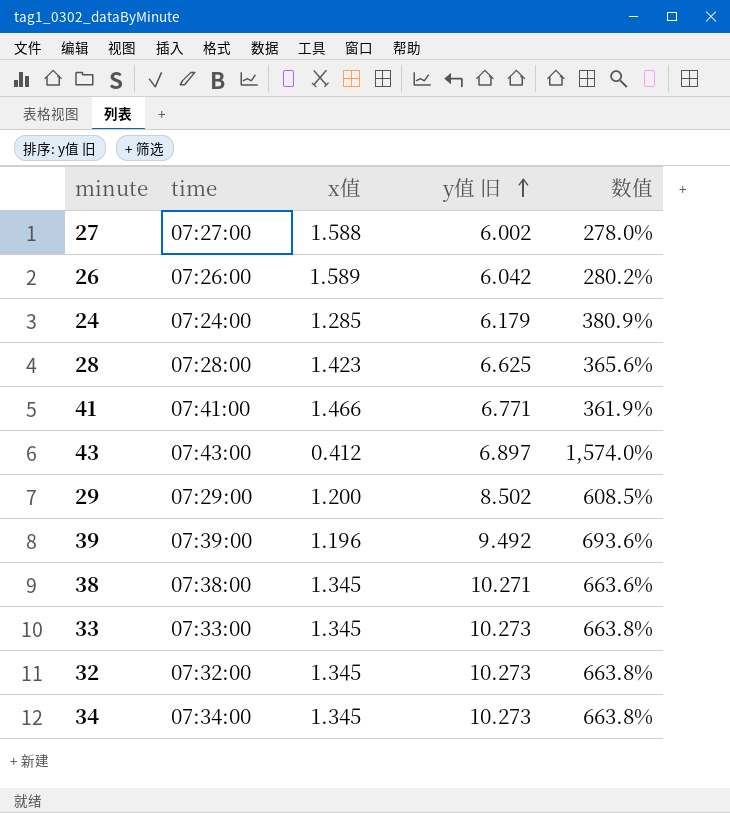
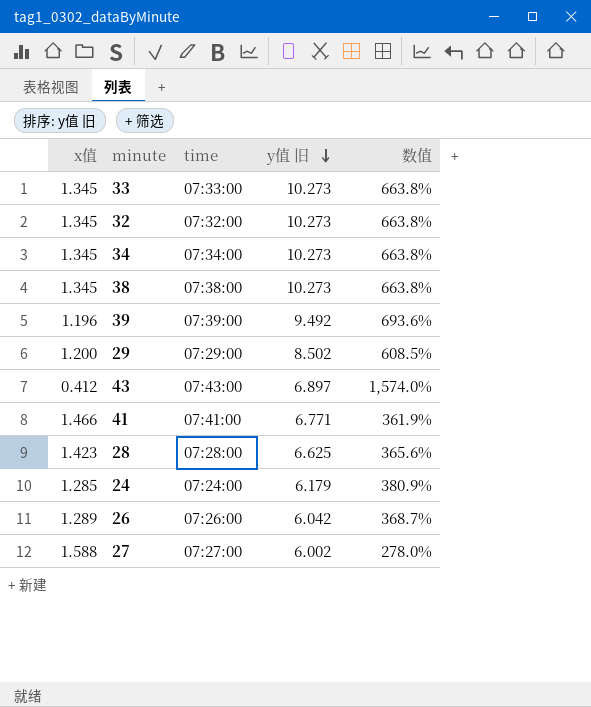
row order: y值 旧 ascending -> y值 旧 descending
column x值 | position: 3 -> 1
38 | y值 旧: 10.271 -> 10.273
38 | 数值: 663.6% -> 663.8%
26 | x值: 1.589 -> 1.289
26 | 数值: 280.2% -> 368.7%

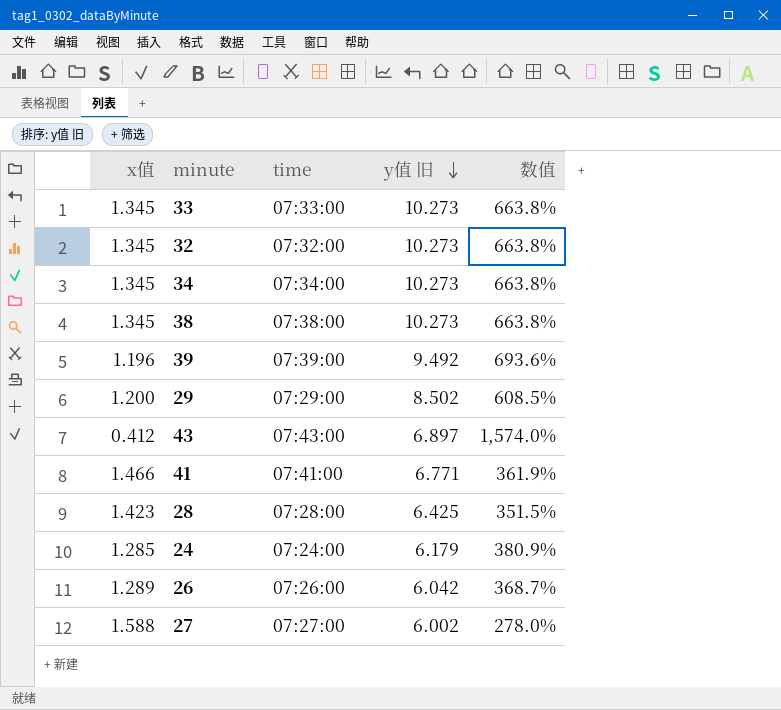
28 | y值 旧: 6.625 -> 6.425
28 | 数值: 365.6% -> 351.5%

